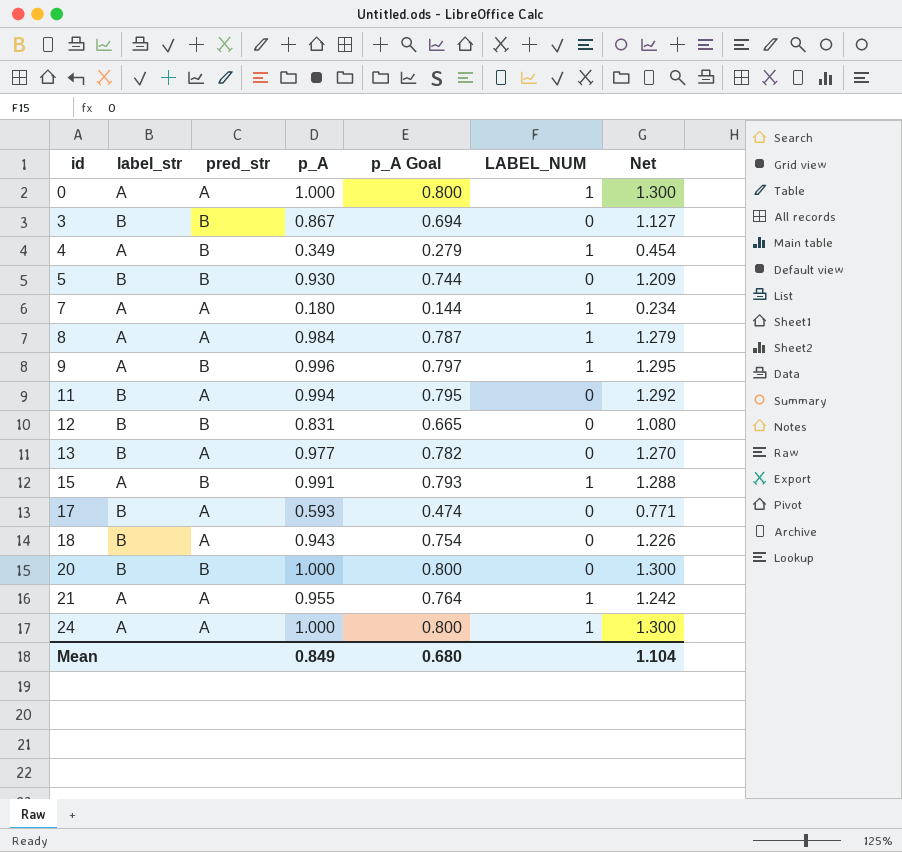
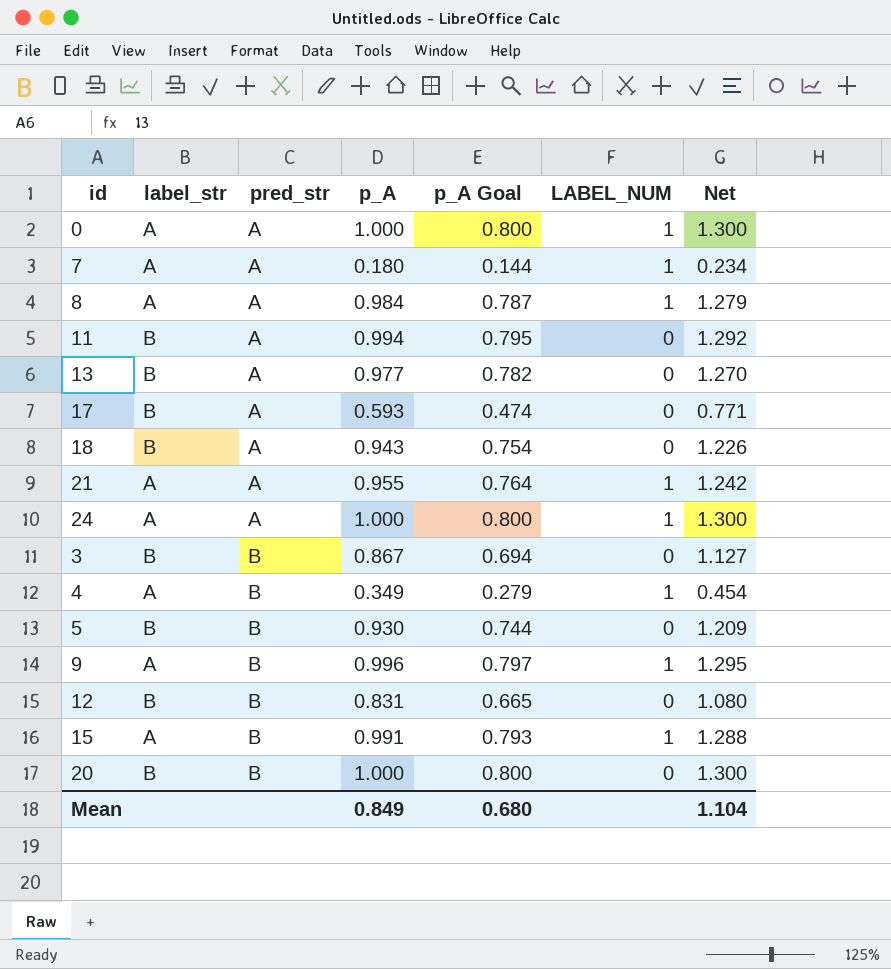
row order: id ascending -> pred_str ascending

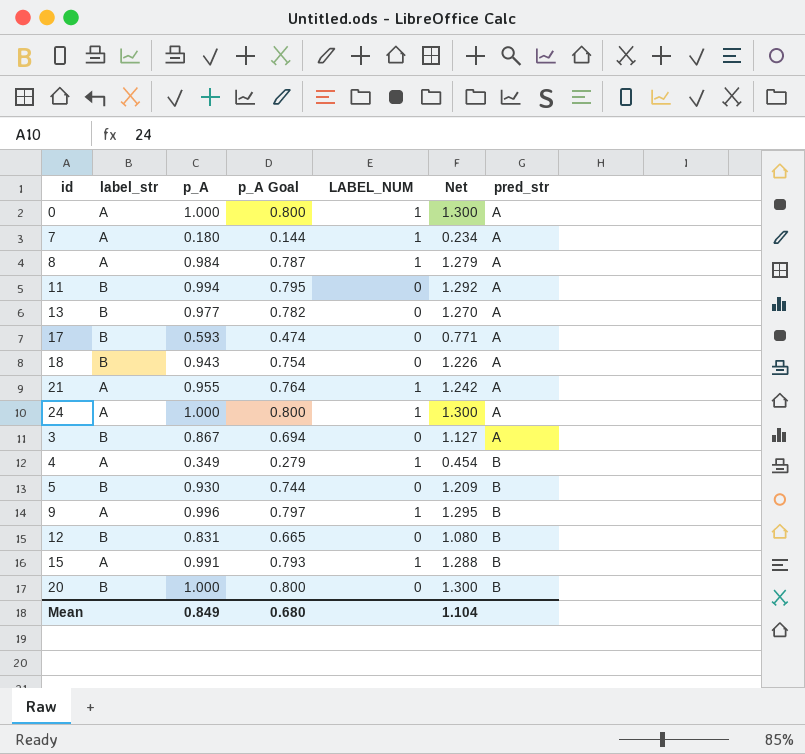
column pred_str | position: 3 -> 7
3 | pred_str: B -> A

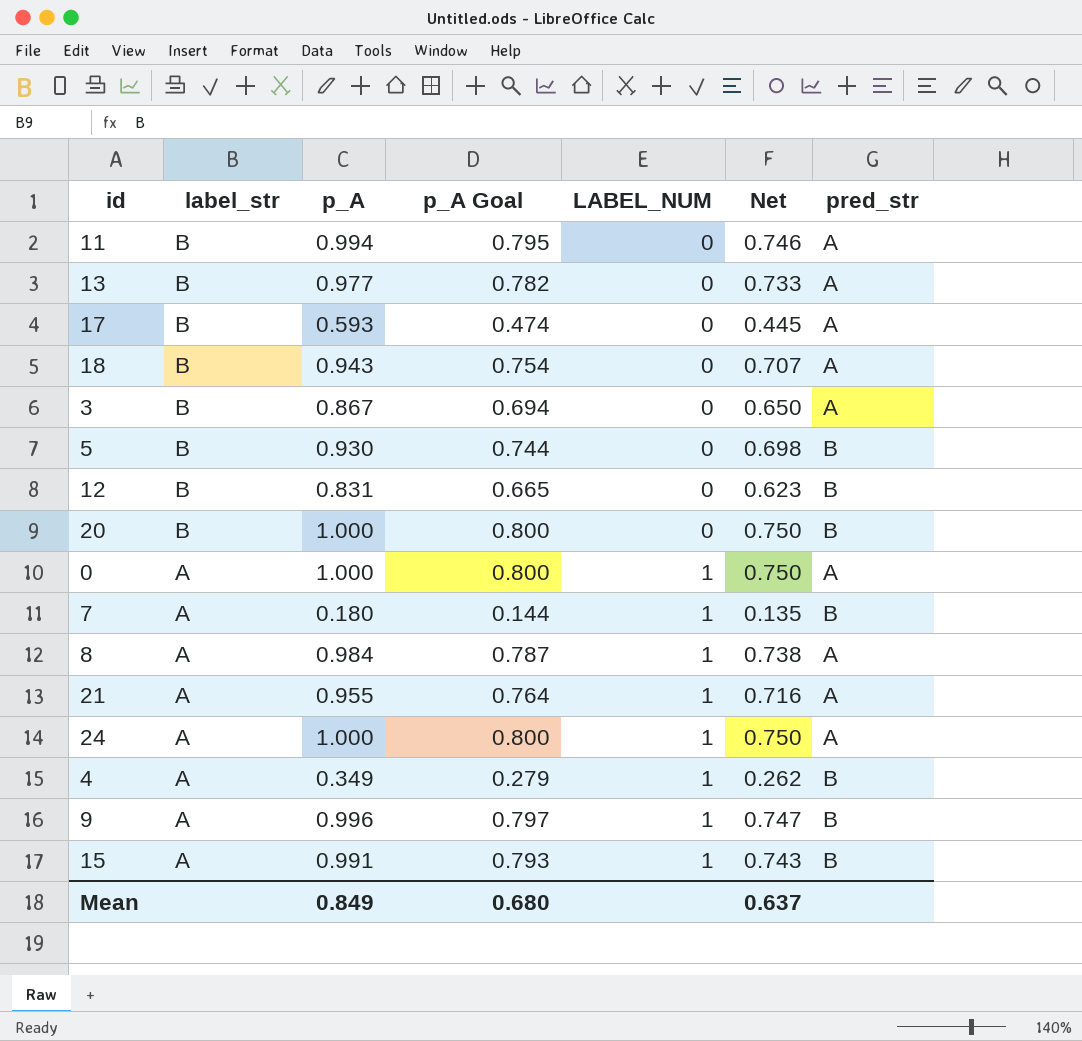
row order: pred_str ascending -> label_str descending
column Net | formula: [p_A] * 1.3 -> [p_A] * 0.75
7 | pred_str: A -> B
Mean | Net: 1.104 -> 0.637

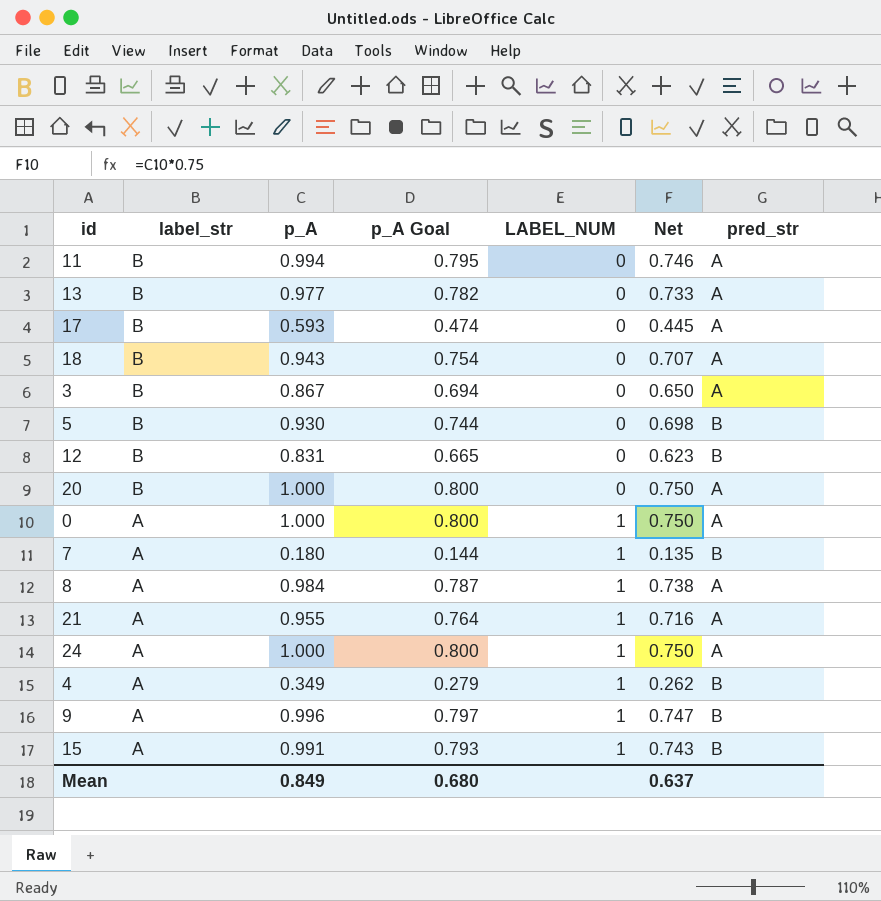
20 | pred_str: B -> A

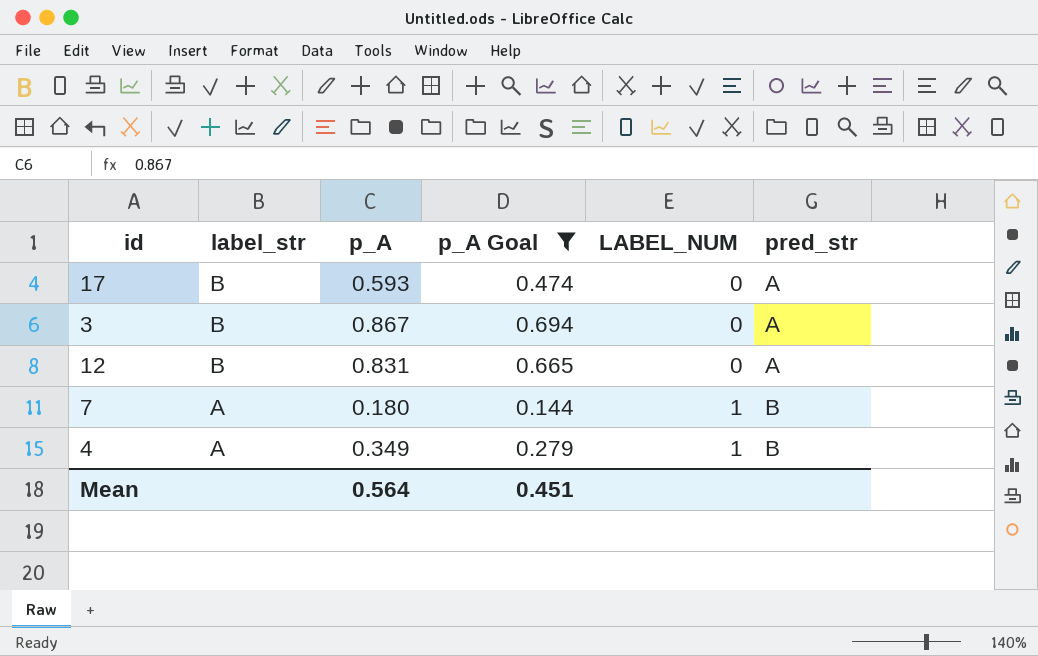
filter: none -> p_A Goal <= 0.694
column Net | formula: [p_A] * 0.75 -> none
12 | pred_str: B -> A
Mean | p_A: 0.849 -> 0.564
Mean | p_A Goal: 0.680 -> 0.451

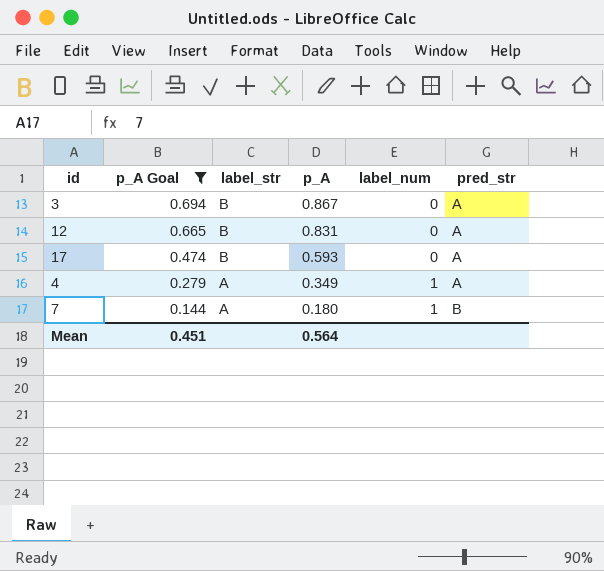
row order: label_str descending -> p_A Goal descending
column p_A Goal | position: 4 -> 2
column name: LABEL_NUM -> label_num
4 | pred_str: B -> A

